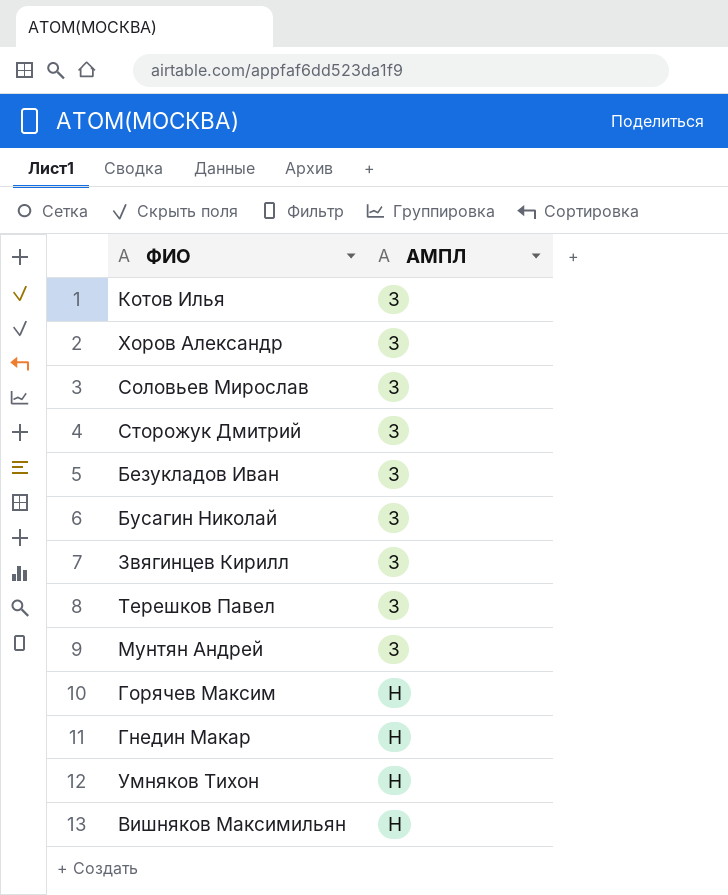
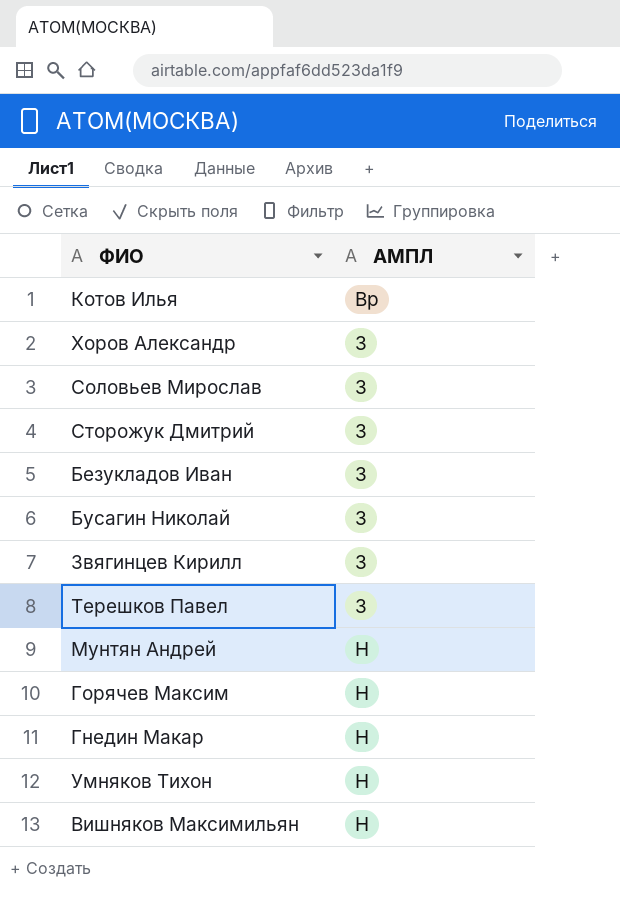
Котов Илья | АМПЛ: З -> Вр
Мунтян Андрей | АМПЛ: З -> Н

